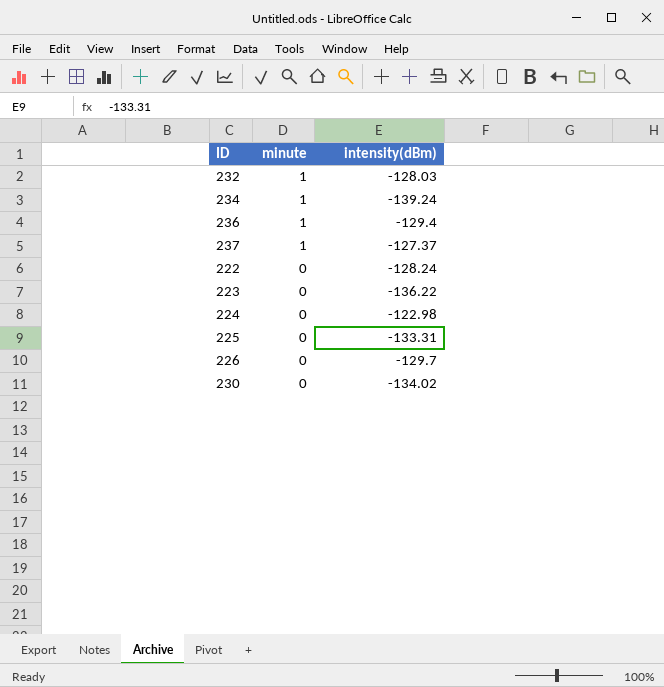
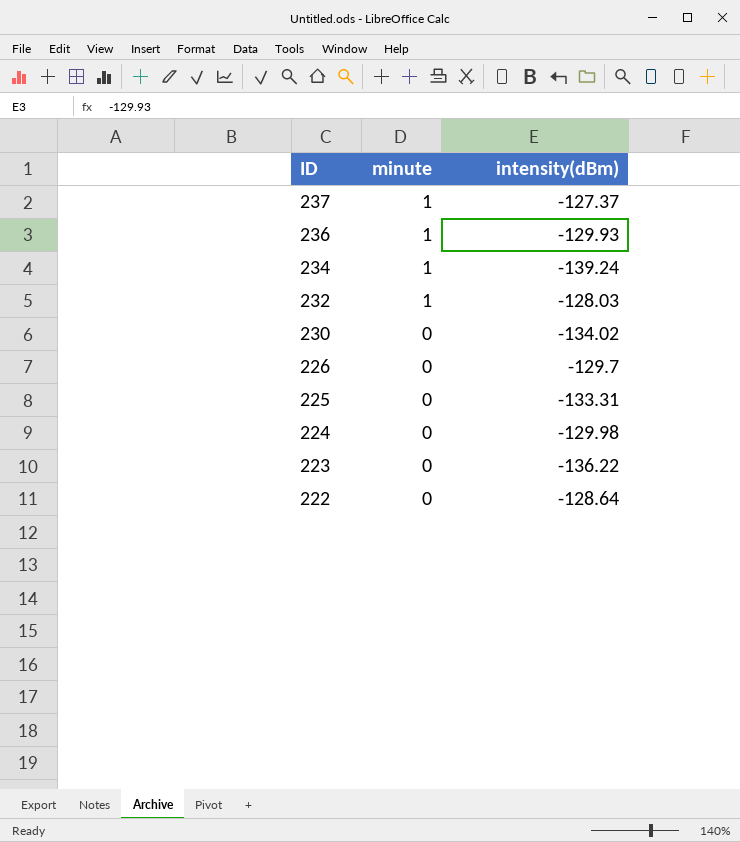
row order: minute descending -> ID descending
236 | intensity(dBm): -129.4 -> -129.93
224 | intensity(dBm): -122.98 -> -129.98
222 | intensity(dBm): -128.24 -> -128.64

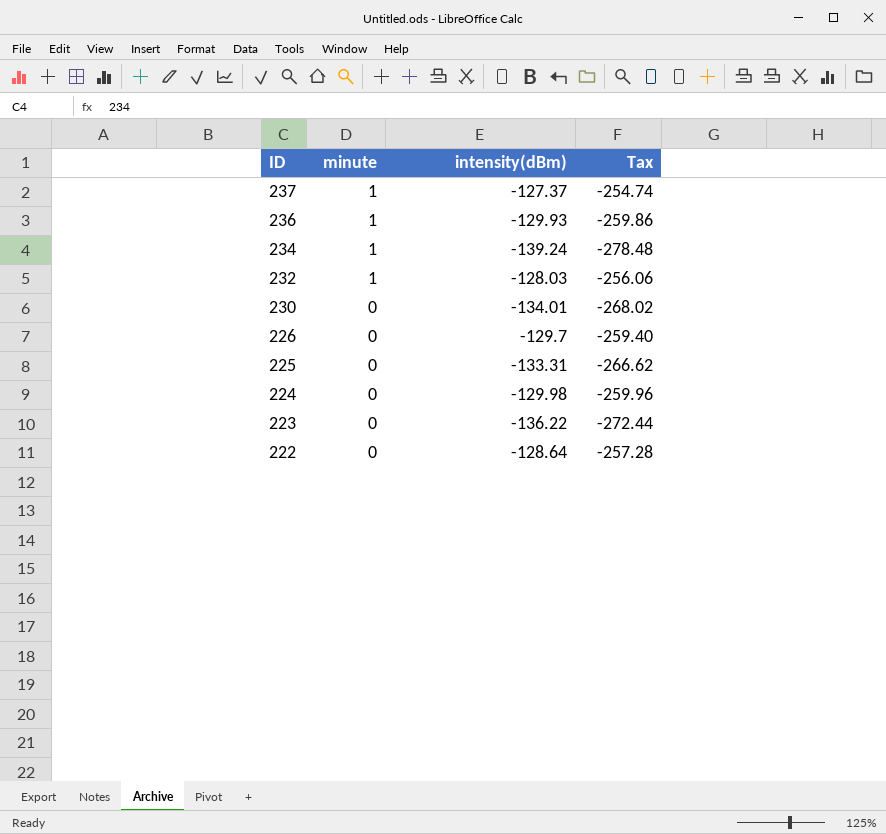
column Tax | formula: none -> [intensity(dBm)] * 2
230 | intensity(dBm): -134.02 -> -134.01

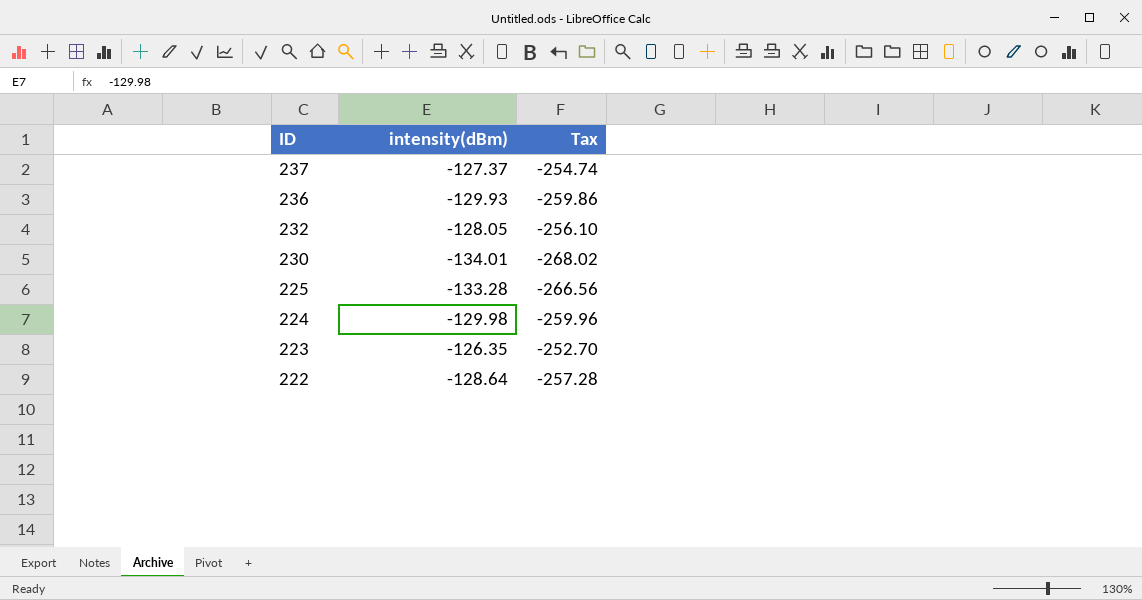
column minute | position: 2 -> none
row 234: 1 | -139.24 | -278.48 -> none
row 226: 0 | -129.7 | -259.40 -> none
232 | intensity(dBm): -128.03 -> -128.05
232 | Tax: -256.06 -> -256.10
225 | intensity(dBm): -133.31 -> -133.28
225 | Tax: -266.62 -> -266.56
223 | intensity(dBm): -136.22 -> -126.35
223 | Tax: -272.44 -> -252.70

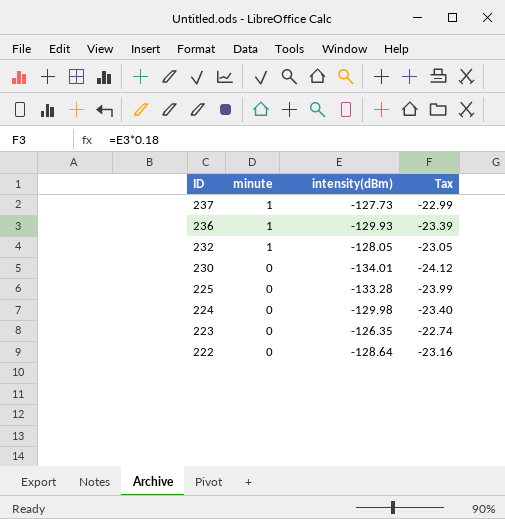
column minute | position: none -> 2
column Tax | formula: [intensity(dBm)] * 2 -> [intensity(dBm)] * 0.18
237 | intensity(dBm): -127.37 -> -127.73

